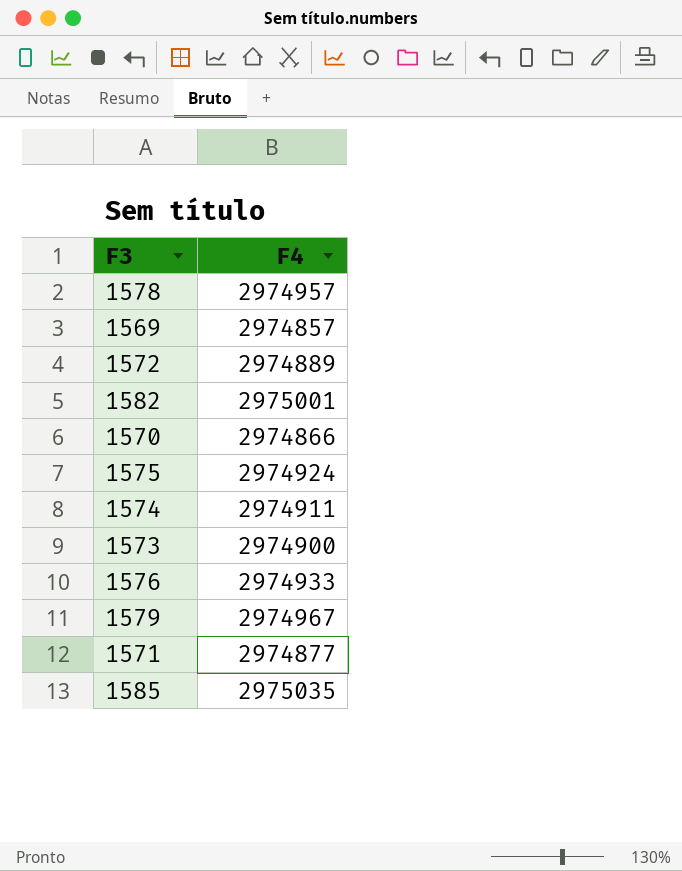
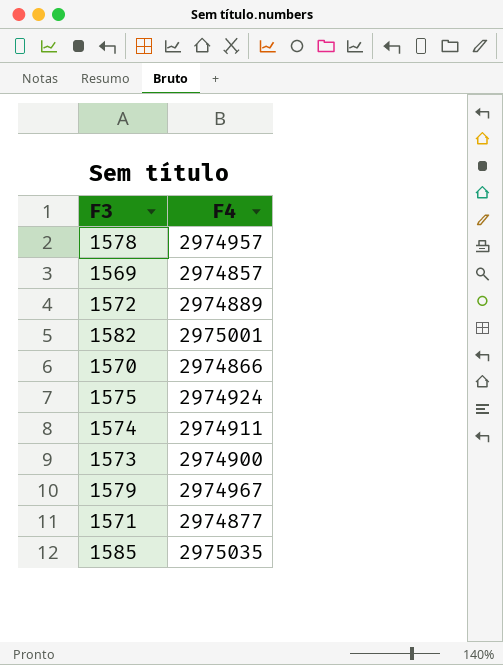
row 1576: 2974933 -> none

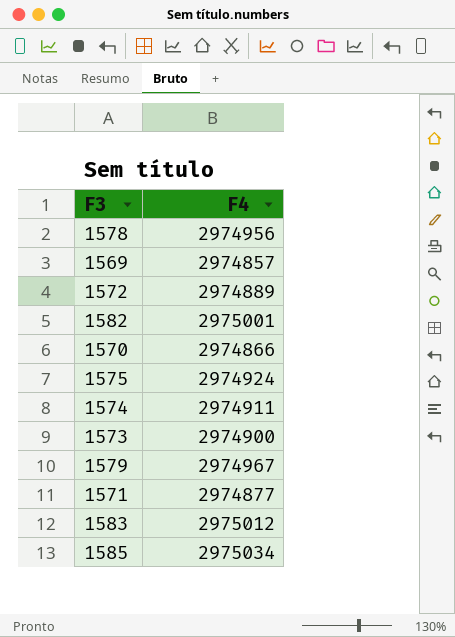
1578 | F4: 2974957 -> 2974956
row 1583: none -> 2975012
1585 | F4: 2975035 -> 2975034

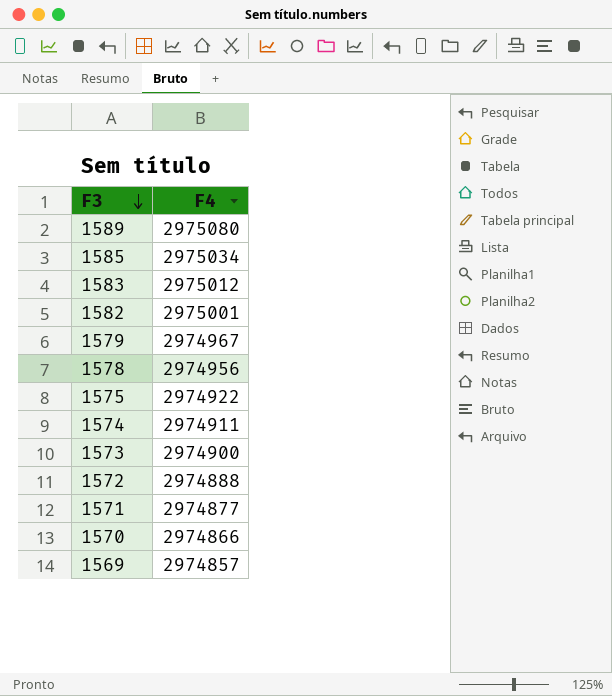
row order: none -> F3 descending
row 1589: none -> 2975080
1575 | F4: 2974924 -> 2974922
1572 | F4: 2974889 -> 2974888

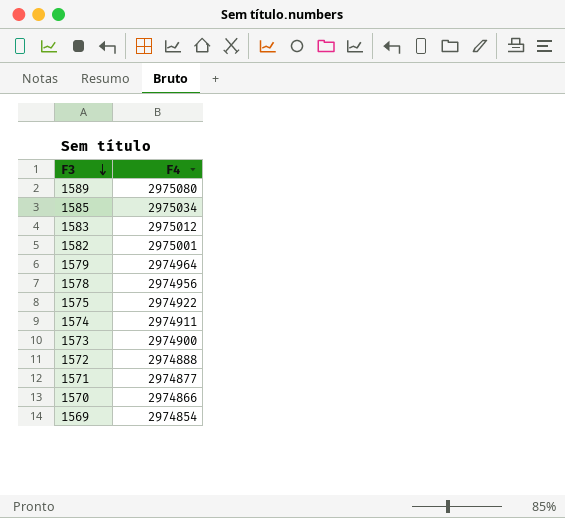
1579 | F4: 2974967 -> 2974964
1569 | F4: 2974857 -> 2974854

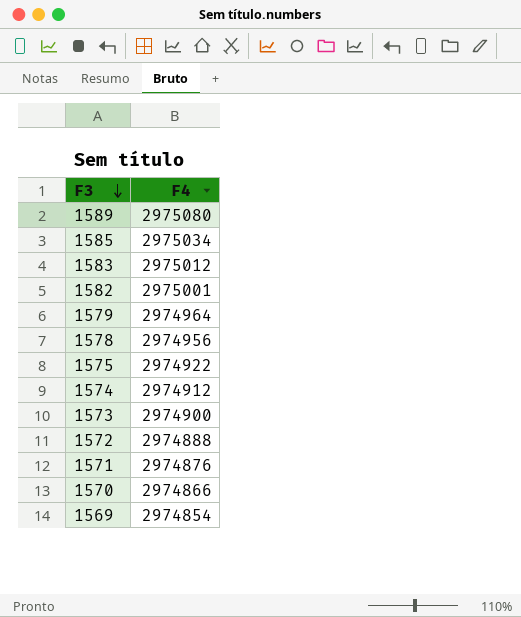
1574 | F4: 2974911 -> 2974912
1571 | F4: 2974877 -> 2974876

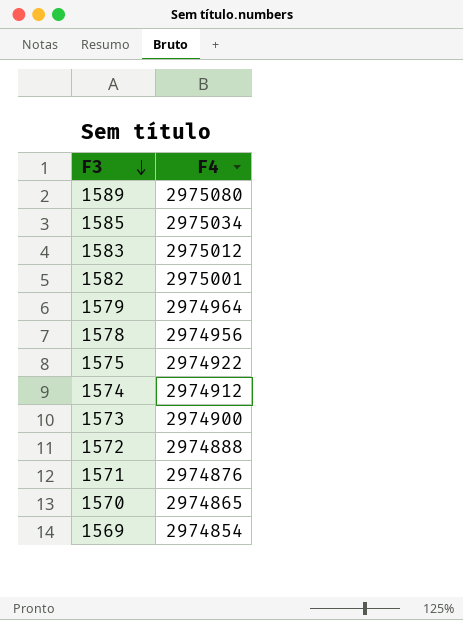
1570 | F4: 2974866 -> 2974865

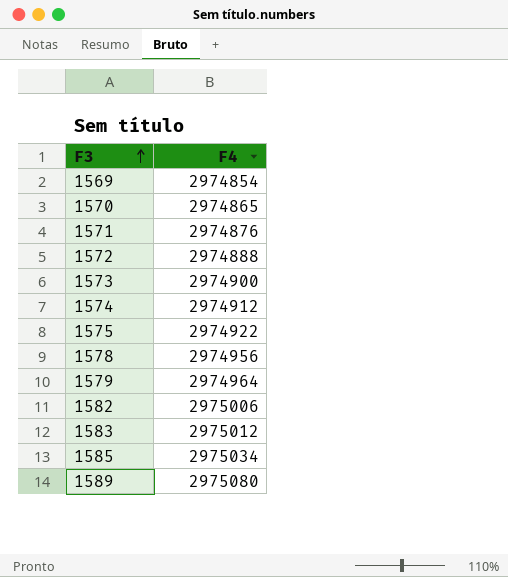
row order: F3 descending -> F3 ascending
1582 | F4: 2975001 -> 2975006

